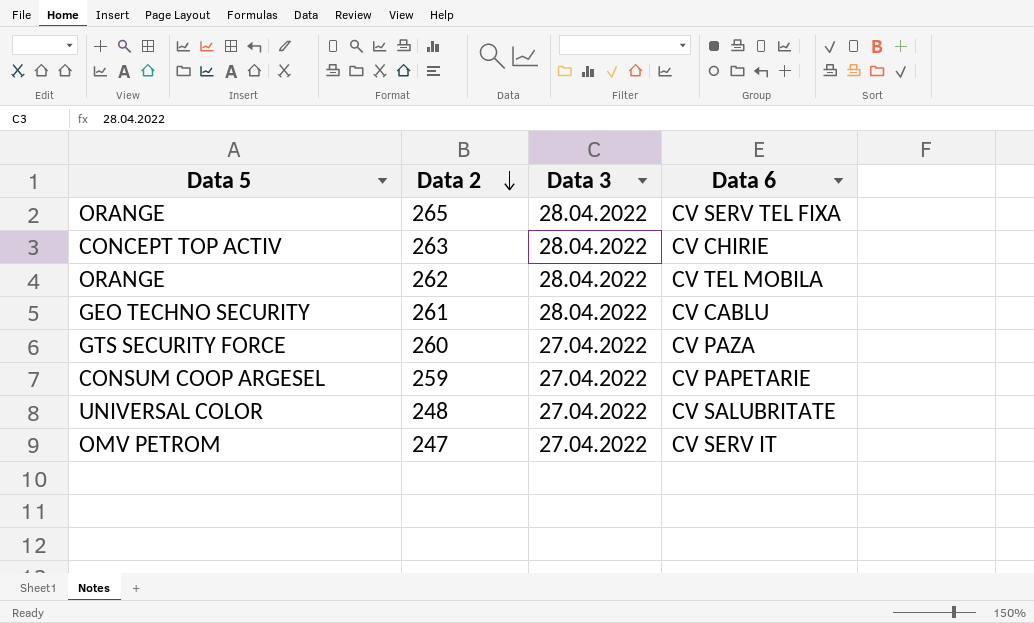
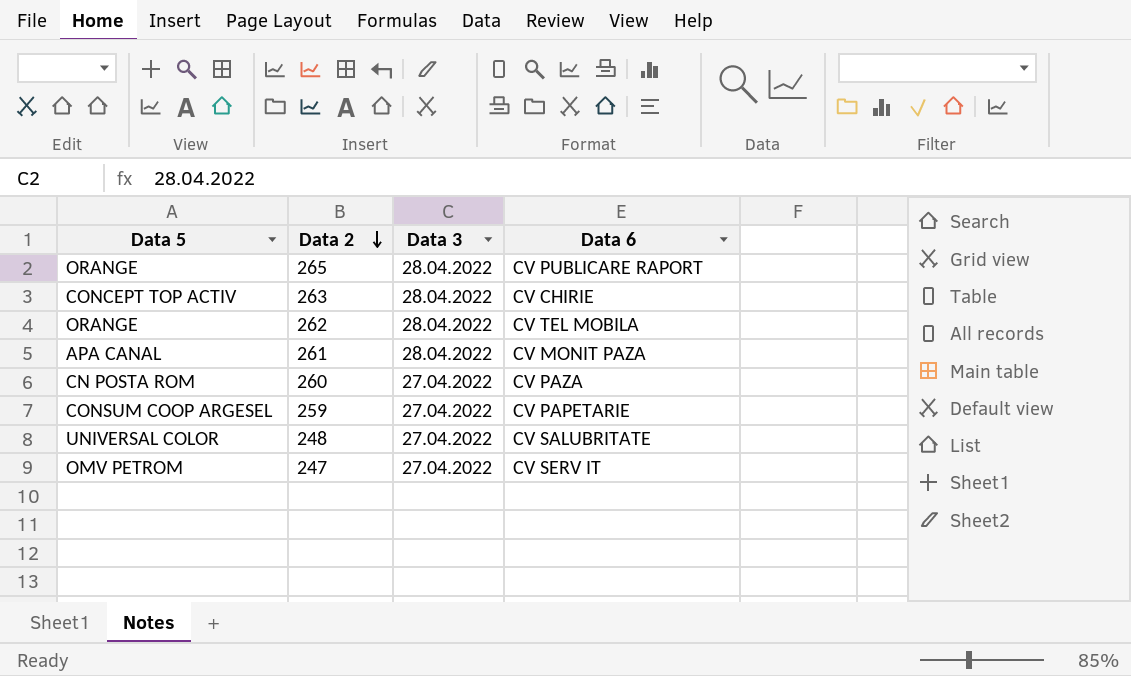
265 | Data 6: CV SERV TEL FIXA -> CV PUBLICARE RAPORT
261 | Data 5: GEO TECHNO SECURITY -> APA CANAL
261 | Data 6: CV CABLU -> CV MONIT PAZA
260 | Data 5: GTS SECURITY FORCE -> CN POSTA ROM

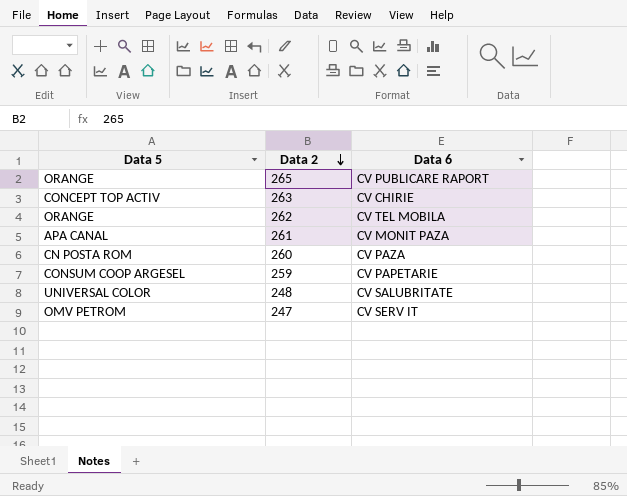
column Data 3 | position: 3 -> none

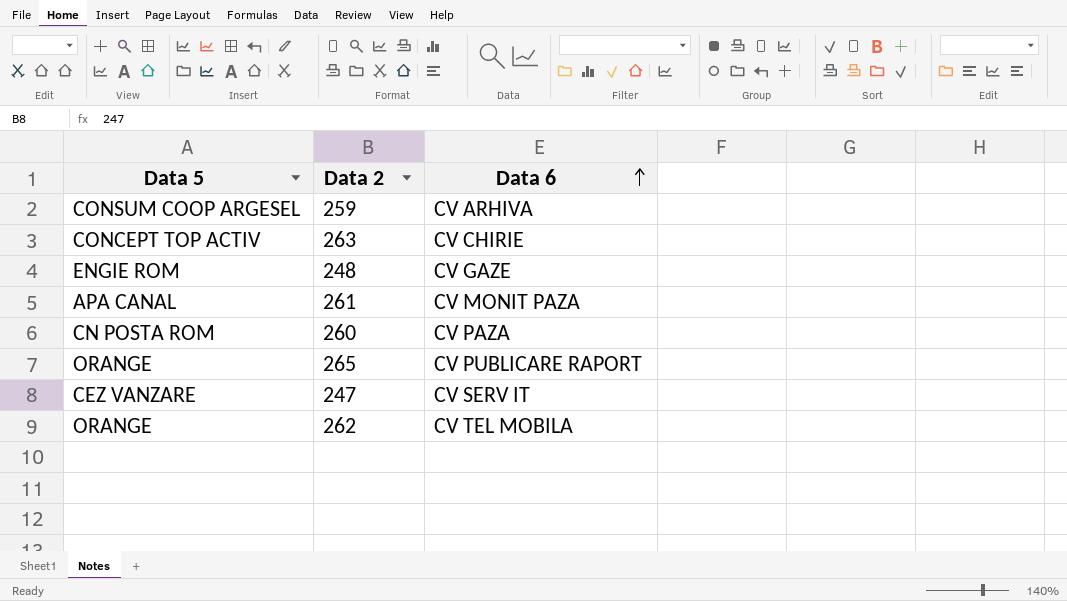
row order: Data 2 descending -> Data 6 ascending
259 | Data 6: CV PAPETARIE -> CV ARHIVA
248 | Data 5: UNIVERSAL COLOR -> ENGIE ROM
248 | Data 6: CV SALUBRITATE -> CV GAZE
247 | Data 5: OMV PETROM -> CEZ VANZARE

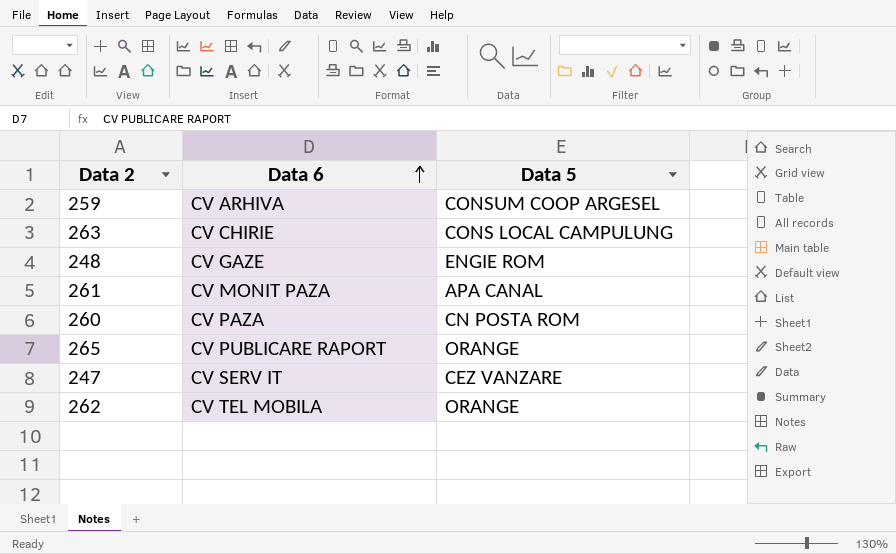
column Data 5 | position: 1 -> 3
263 | Data 5: CONCEPT TOP ACTIV -> CONS LOCAL CAMPULUNG

